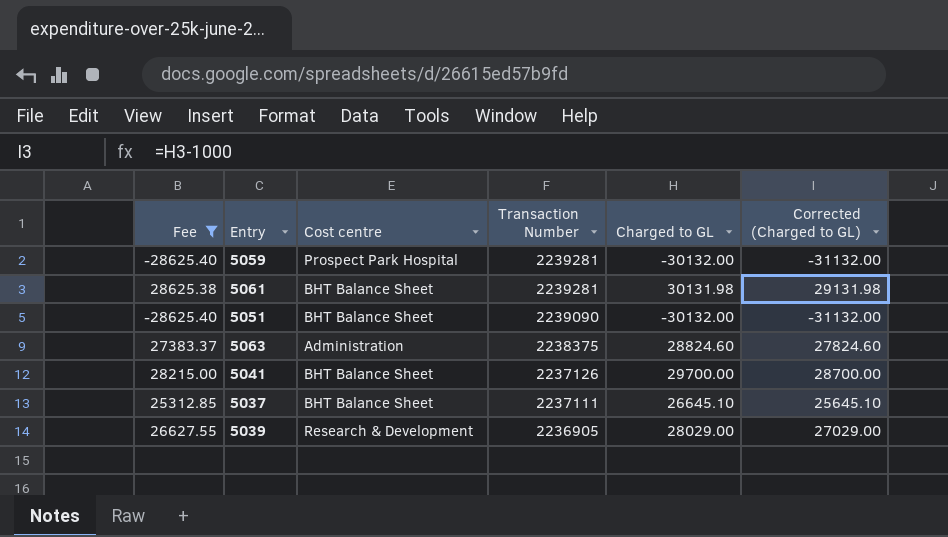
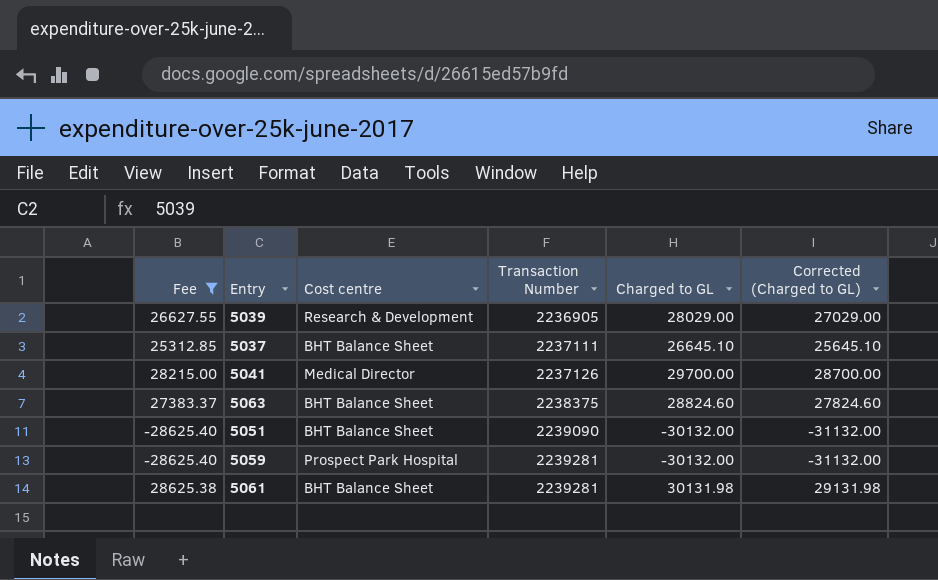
row order: Transaction Number descending -> Transaction Number ascending
5041 | Cost centre: BHT Balance Sheet -> Medical Director
5063 | Cost centre: Administration -> BHT Balance Sheet

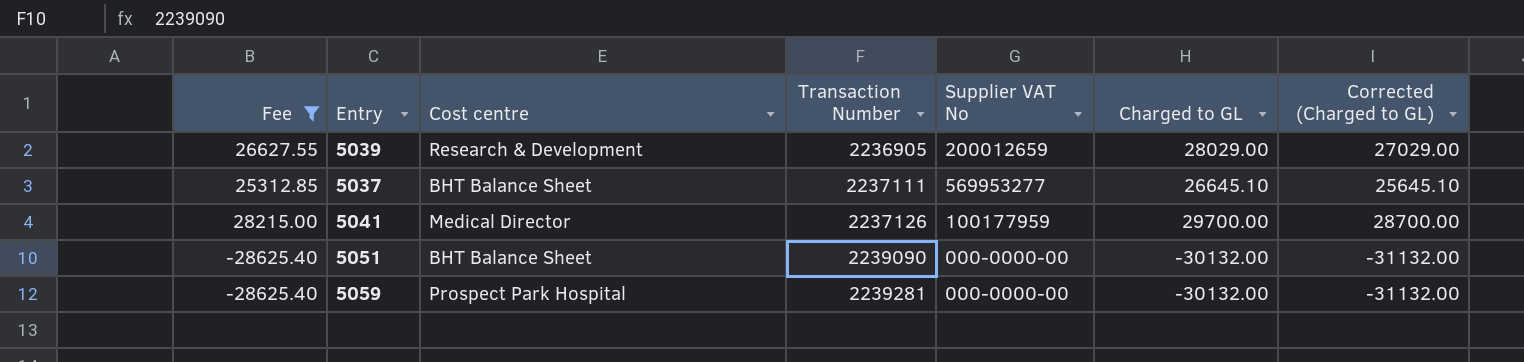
column Supplier VAT No | position: none -> 5
row 5063: 27383.37 | BHT Balance Sheet | 2238375 | 28824.60 | 27824.60 -> none
row 5061: 28625.38 | BHT Balance Sheet | 2239281 | 30131.98 | 29131.98 -> none

